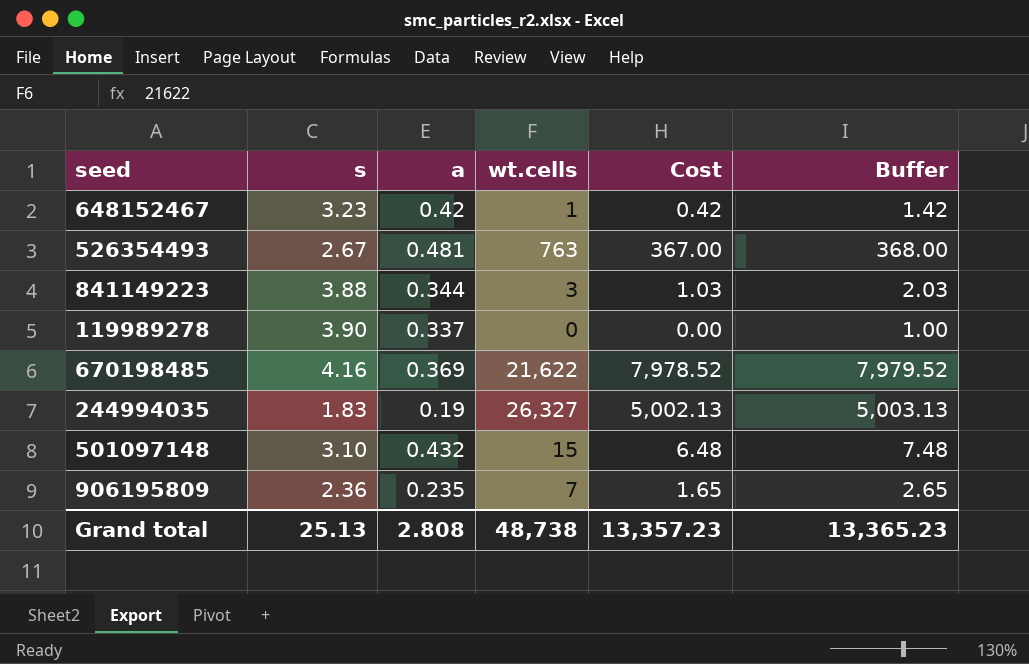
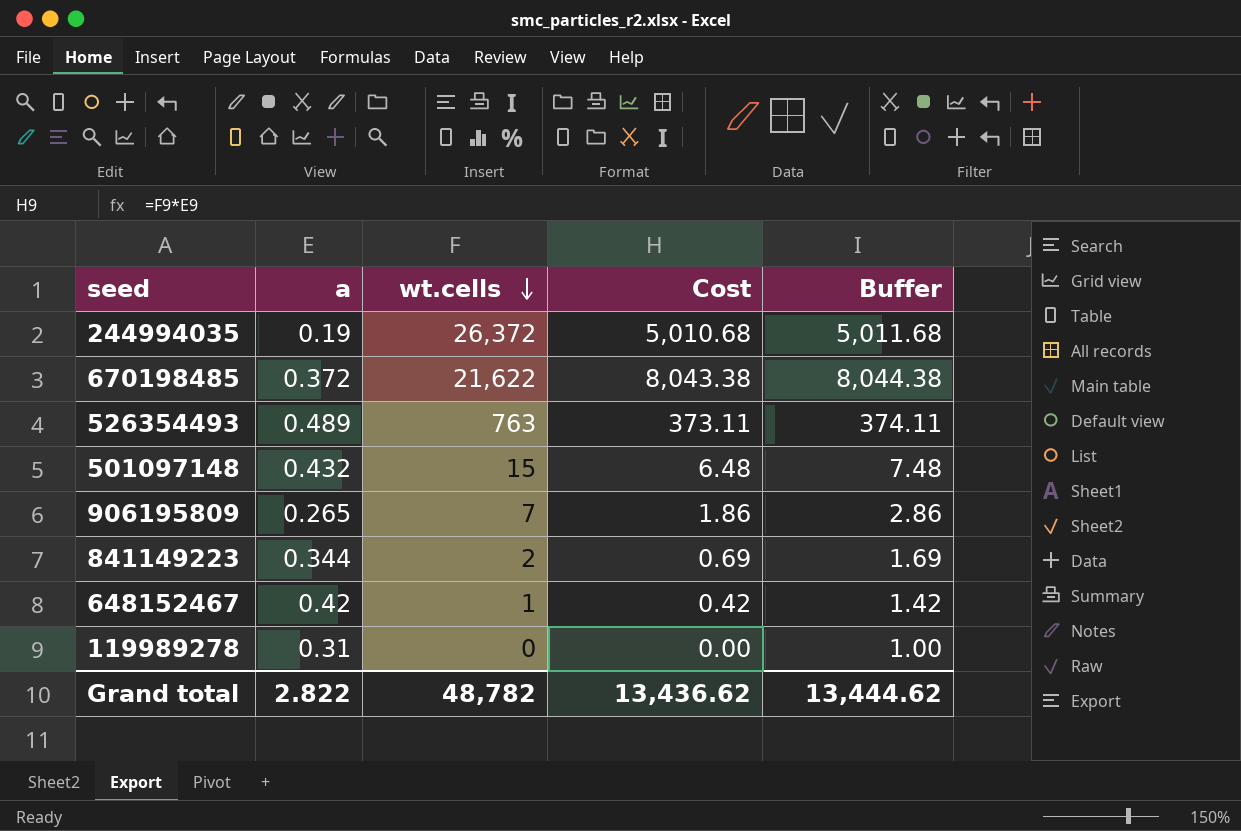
row order: none -> wt.cells descending
column s | position: 2 -> none
244994035 | wt.cells: 26,327 -> 26,372
244994035 | Cost: 5,002.13 -> 5,010.68
244994035 | Buffer: 5,003.13 -> 5,011.68
670198485 | a: 0.369 -> 0.372
670198485 | Cost: 7,978.52 -> 8,043.38
670198485 | Buffer: 7,979.52 -> 8,044.38
526354493 | a: 0.481 -> 0.489
526354493 | Cost: 367.00 -> 373.11
526354493 | Buffer: 368.00 -> 374.11
906195809 | a: 0.235 -> 0.265
906195809 | Cost: 1.65 -> 1.86
906195809 | Buffer: 2.65 -> 2.86
841149223 | wt.cells: 3 -> 2
841149223 | Cost: 1.03 -> 0.69
841149223 | Buffer: 2.03 -> 1.69
119989278 | a: 0.337 -> 0.31
Grand total | a: 2.808 -> 2.822
Grand total | wt.cells: 48,738 -> 48,782
Grand total | Cost: 13,357.23 -> 13,436.62
Grand total | Buffer: 13,365.23 -> 13,444.62

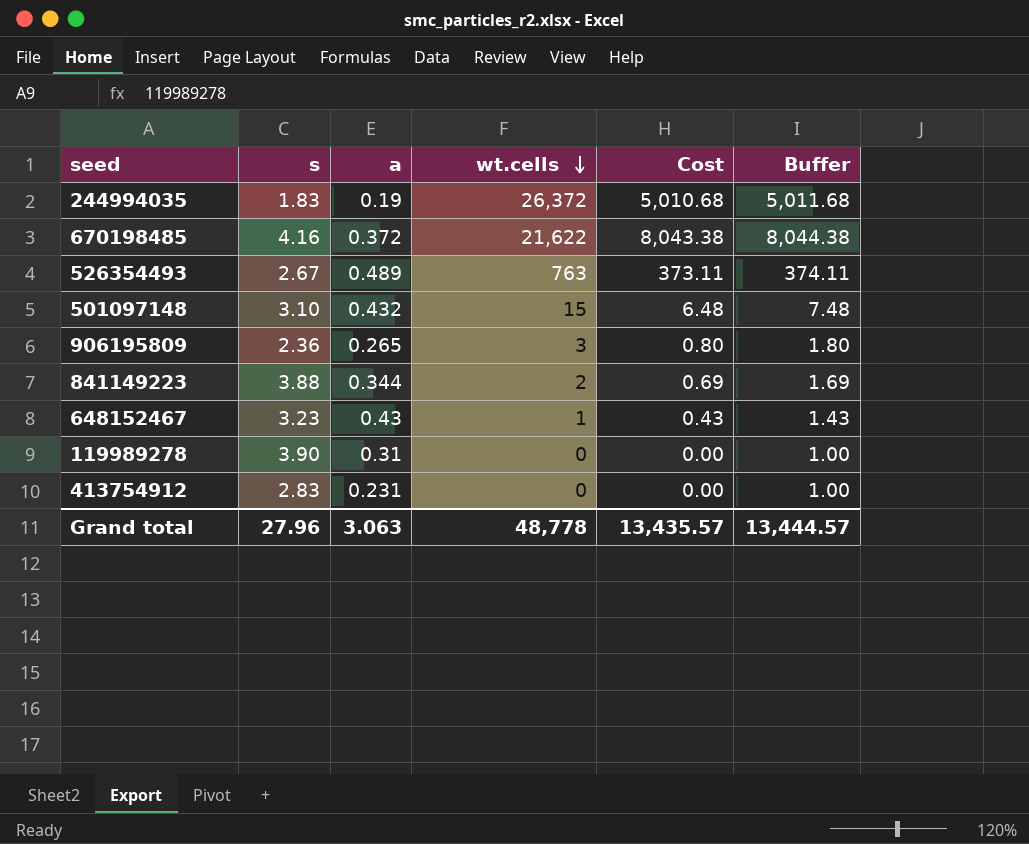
column s | position: none -> 2
906195809 | wt.cells: 7 -> 3
906195809 | Cost: 1.86 -> 0.80
906195809 | Buffer: 2.86 -> 1.80
648152467 | a: 0.42 -> 0.43
648152467 | Cost: 0.42 -> 0.43
648152467 | Buffer: 1.42 -> 1.43
row 413754912: none -> 2.83 | 0.231 | 0 | 0.00 | 1.00
Grand total | a: 2.822 -> 3.063
Grand total | wt.cells: 48,782 -> 48,778
Grand total | Cost: 13,436.62 -> 13,435.57
Grand total | Buffer: 13,444.62 -> 13,444.57

